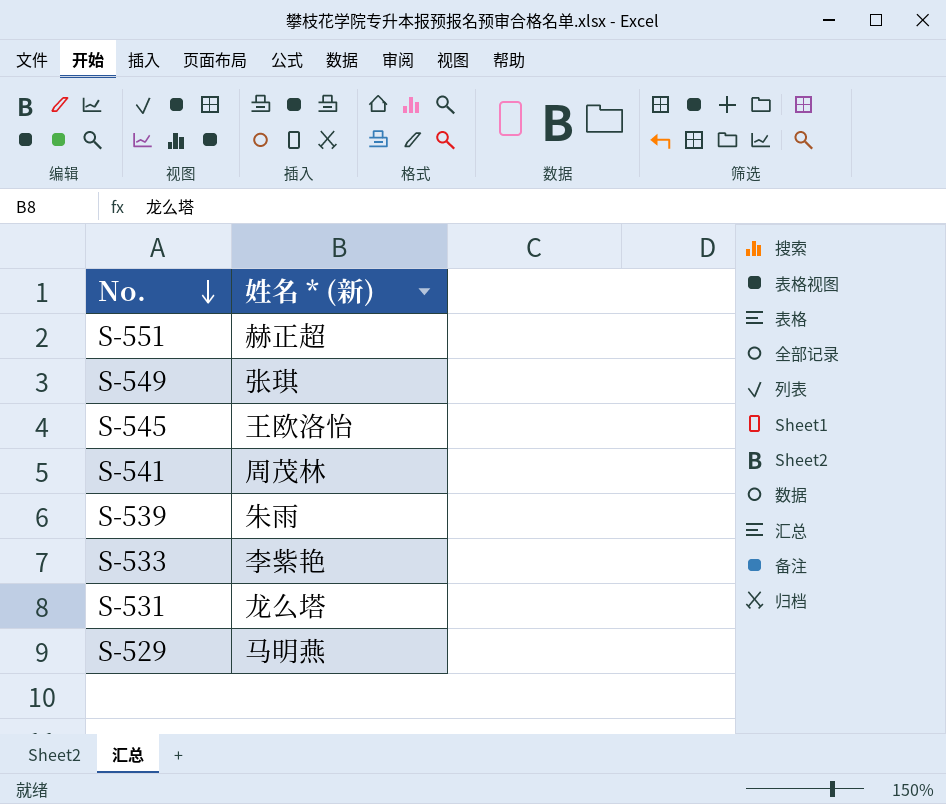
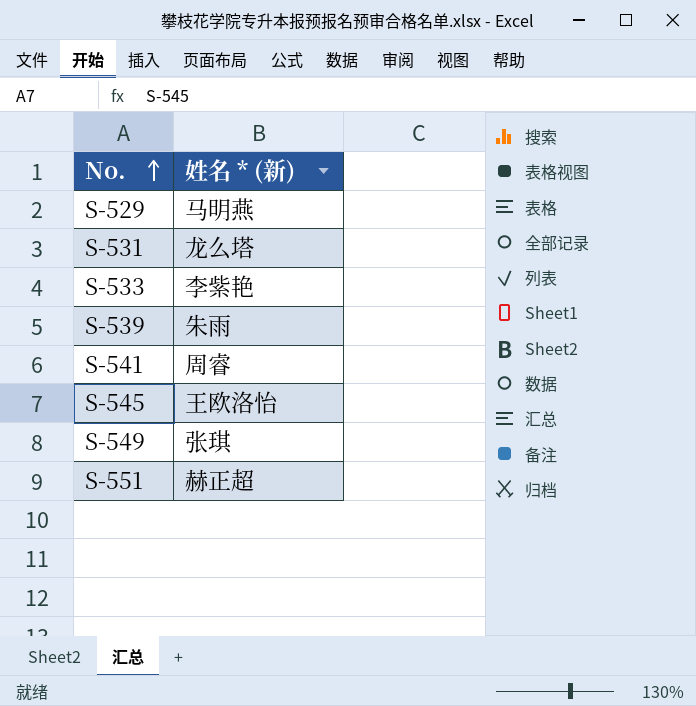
row order: No. descending -> No. ascending
S-541 | 姓名 * (新): 周茂林 -> 周睿

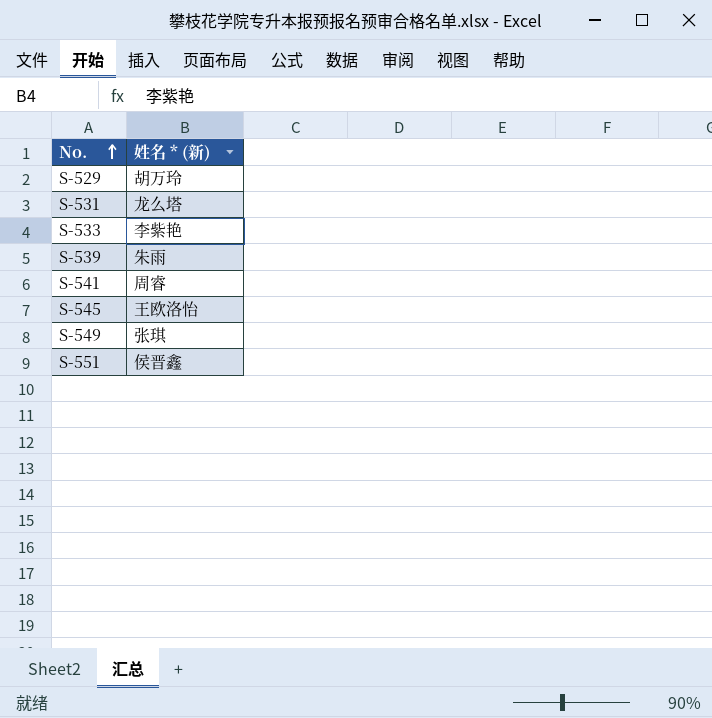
S-529 | 姓名 * (新): 马明燕 -> 胡万玲
S-551 | 姓名 * (新): 赫正超 -> 侯晋鑫

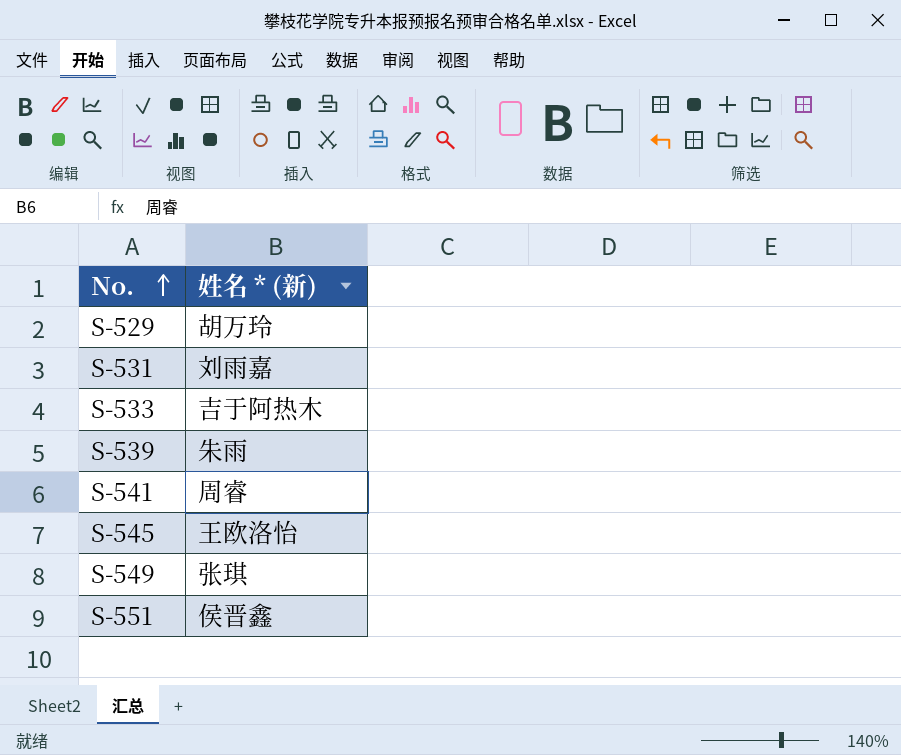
S-531 | 姓名 * (新): 龙么塔 -> 刘雨嘉
S-533 | 姓名 * (新): 李紫艳 -> 吉于阿热木

